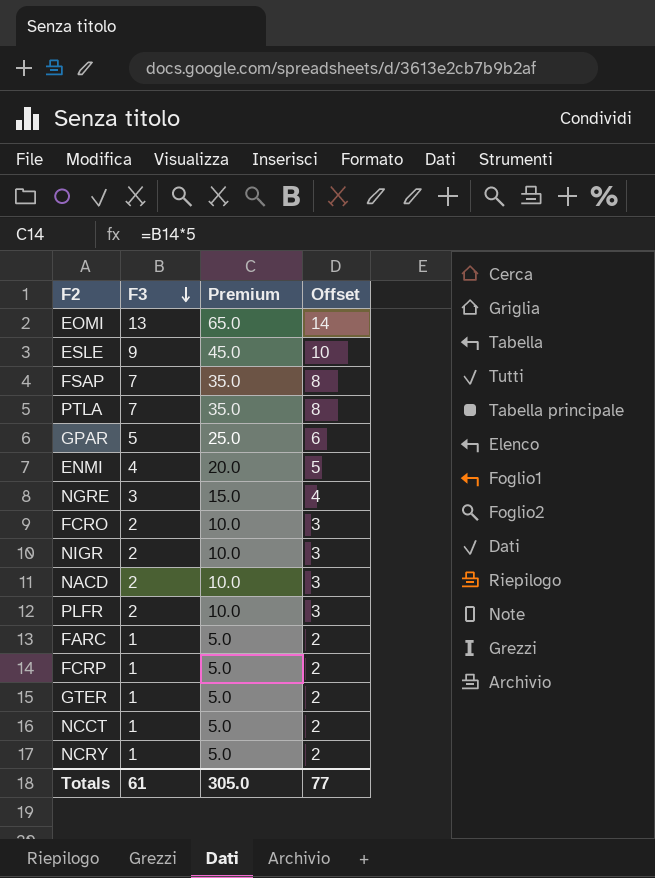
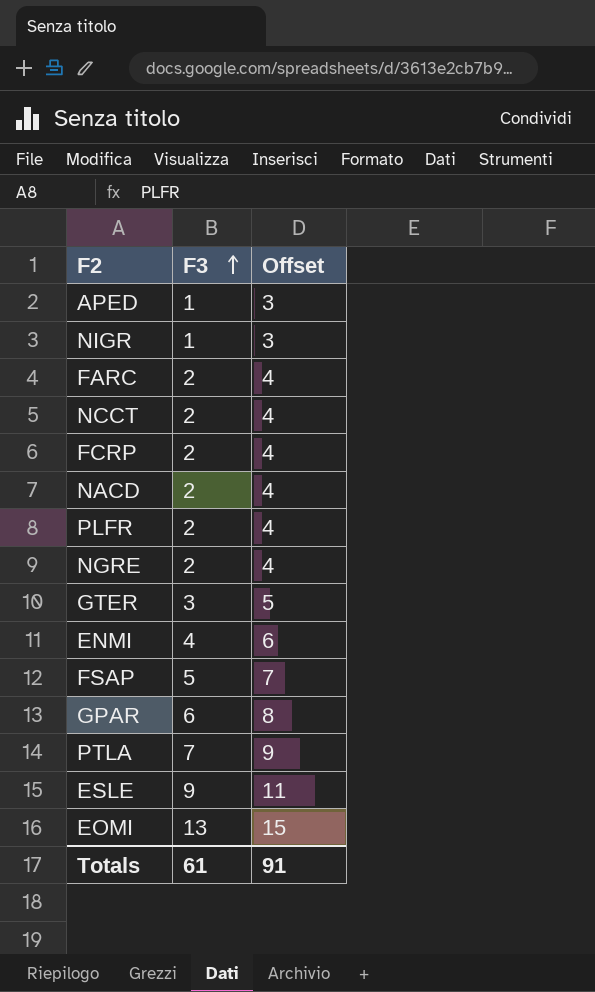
row order: F3 descending -> F3 ascending
column Premium | formula: [F3] * 5 -> none
column Offset | formula: [F3] + 1 -> [F3] + 2
row FCRO: 2 | 10.0 | 3 -> none
row NCRY: 1 | 5.0 | 2 -> none
row APED: none -> 1 | 3
NIGR | F3: 2 -> 1
FARC | F3: 1 -> 2
NCCT | F3: 1 -> 2
FCRP | F3: 1 -> 2
NGRE | F3: 3 -> 2
GTER | F3: 1 -> 3
FSAP | F3: 7 -> 5
GPAR | F3: 5 -> 6
Totals | Offset: 77 -> 91

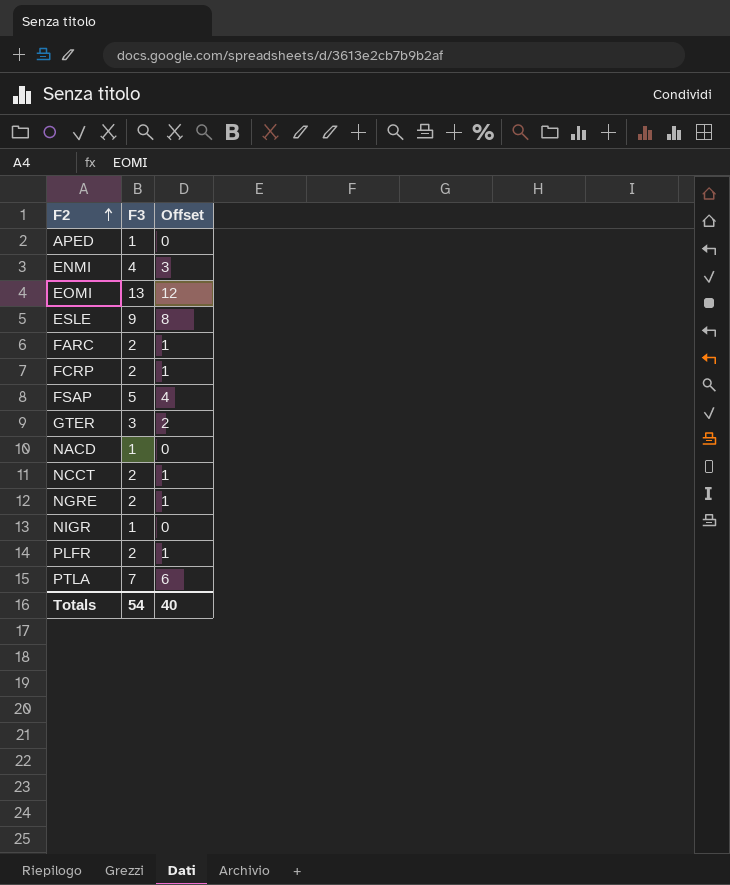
row order: F3 ascending -> F2 ascending
column Offset | formula: [F3] + 2 -> [F3] - 1
row GPAR: 6 | 8 -> none
NACD | F3: 2 -> 1
Totals | F3: 61 -> 54
Totals | Offset: 91 -> 40

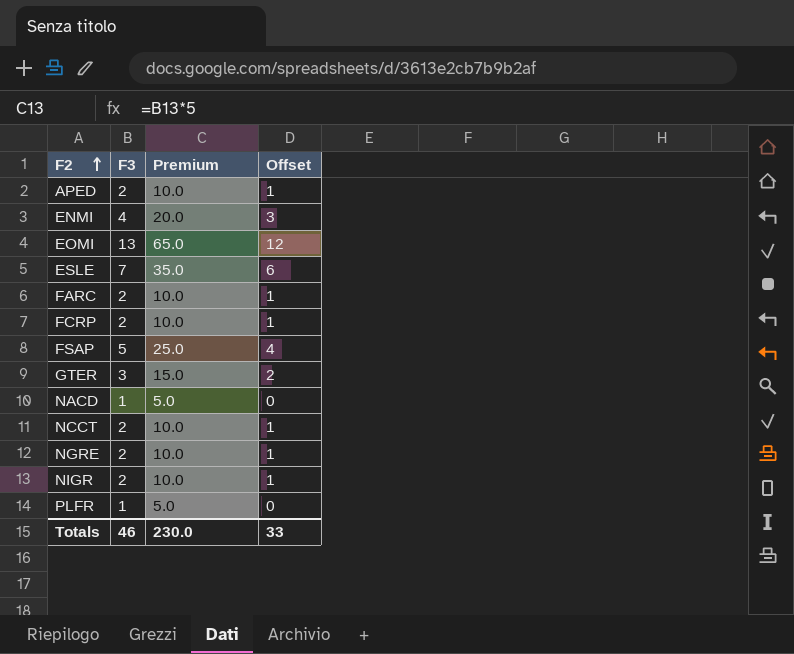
column Premium | formula: none -> [F3] * 5
row PTLA: 7 | 6 -> none
APED | F3: 1 -> 2
APED | Offset: 0 -> 1
ESLE | F3: 9 -> 7
ESLE | Offset: 8 -> 6
NIGR | F3: 1 -> 2
NIGR | Offset: 0 -> 1
PLFR | F3: 2 -> 1
PLFR | Offset: 1 -> 0
Totals | F3: 54 -> 46
Totals | Offset: 40 -> 33

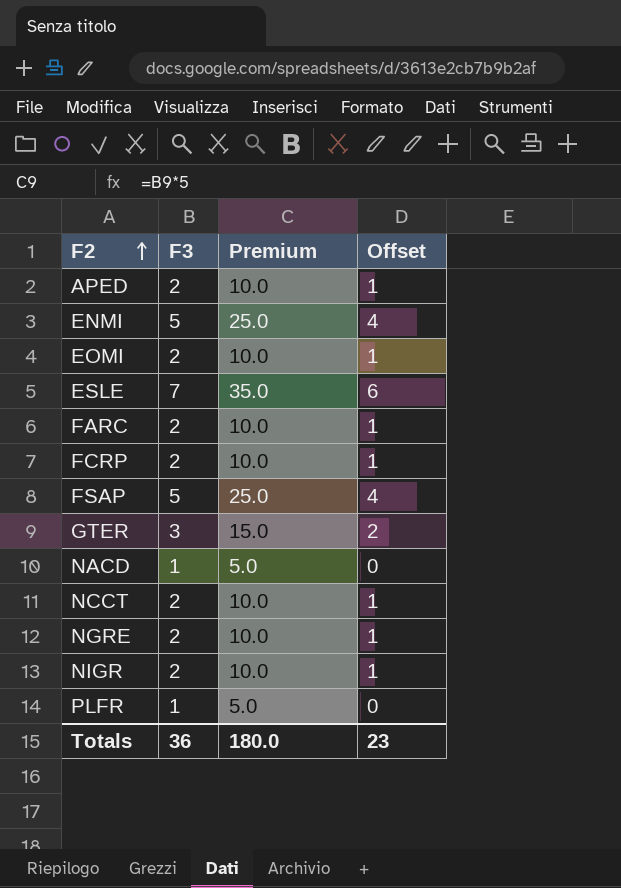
ENMI | F3: 4 -> 5
ENMI | Premium: 20.0 -> 25.0
ENMI | Offset: 3 -> 4
EOMI | F3: 13 -> 2
EOMI | Premium: 65.0 -> 10.0
EOMI | Offset: 12 -> 1
Totals | F3: 46 -> 36
Totals | Premium: 230.0 -> 180.0
Totals | Offset: 33 -> 23

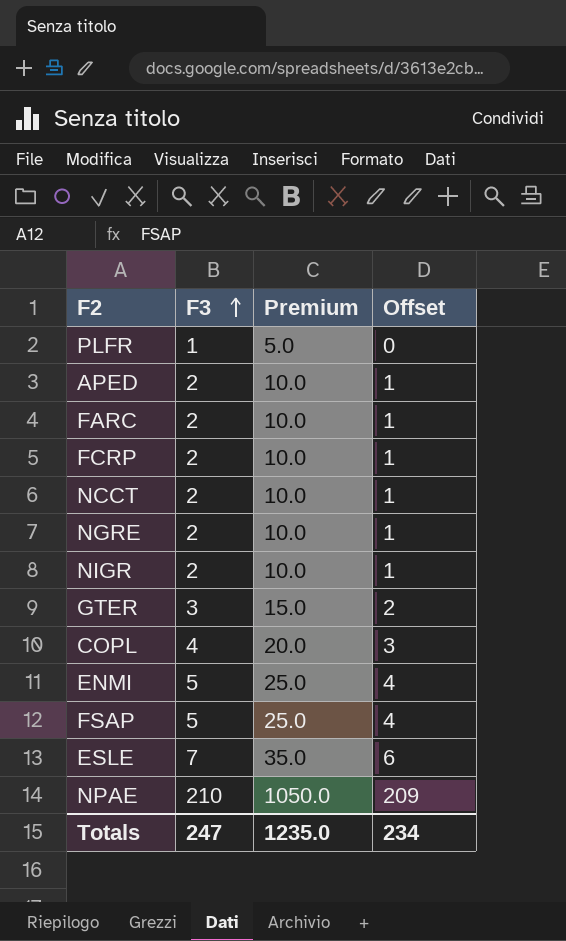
row order: F2 ascending -> F3 ascending
row EOMI: 2 | 10.0 | 1 -> none
row NACD: 1 | 5.0 | 0 -> none
row COPL: none -> 4 | 20.0 | 3
row NPAE: none -> 210 | 1050.0 | 209
Totals | F3: 36 -> 247
Totals | Premium: 180.0 -> 1235.0
Totals | Offset: 23 -> 234

